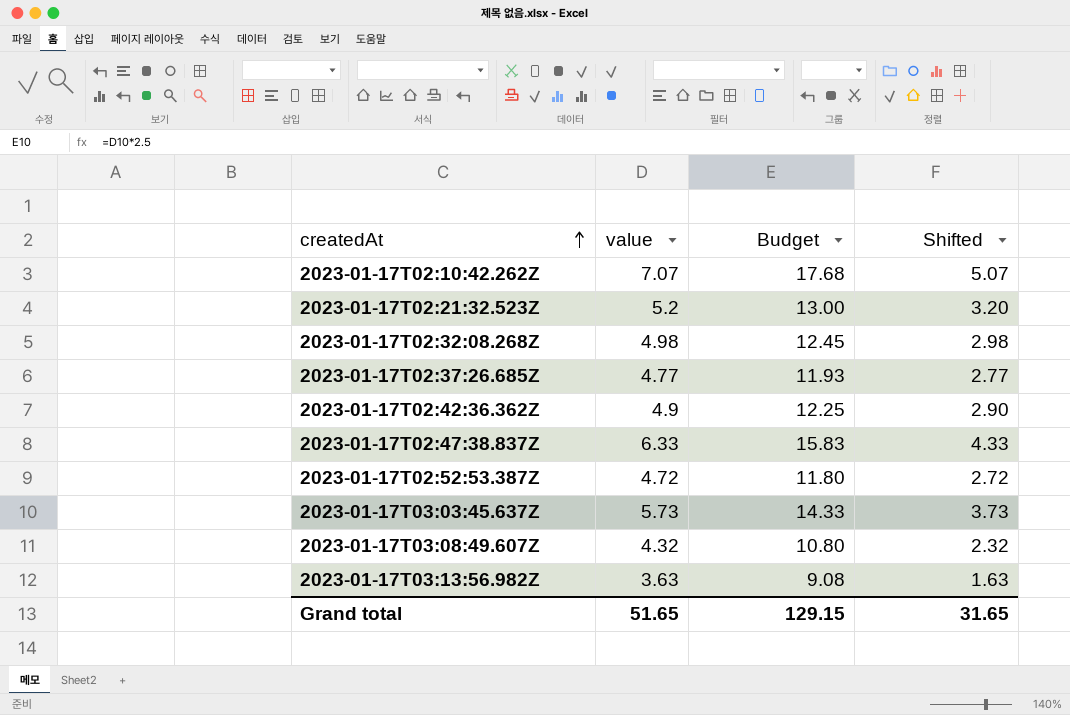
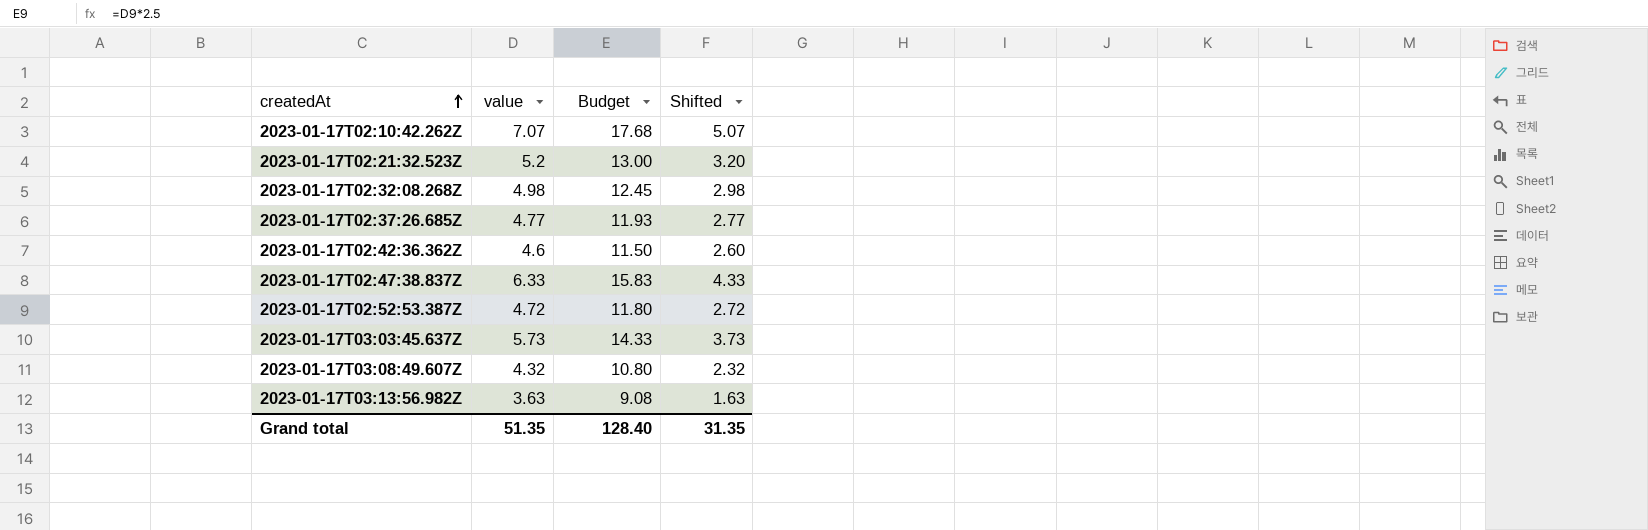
2023-01-17T02:42:36.362Z | value: 4.9 -> 4.6
2023-01-17T02:42:36.362Z | Budget: 12.25 -> 11.50
2023-01-17T02:42:36.362Z | Shifted: 2.90 -> 2.60
Grand total | value: 51.65 -> 51.35
Grand total | Budget: 129.15 -> 128.40
Grand total | Shifted: 31.65 -> 31.35

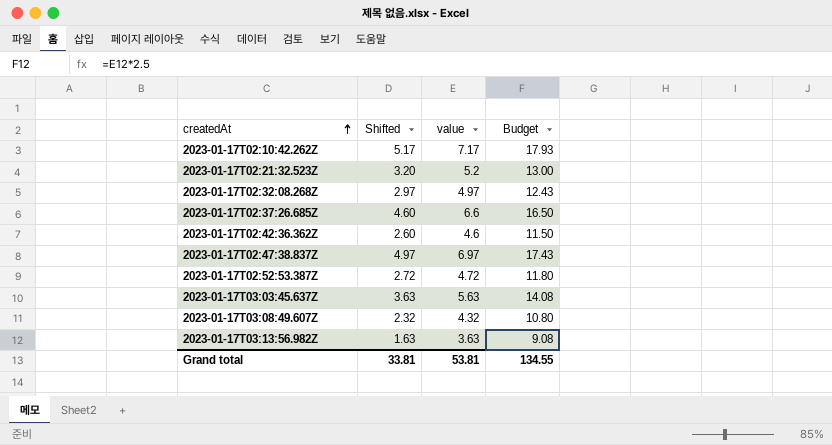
column Shifted | position: 4 -> 2
2023-01-17T02:10:42.262Z | Shifted: 5.07 -> 5.17
2023-01-17T02:10:42.262Z | value: 7.07 -> 7.17
2023-01-17T02:10:42.262Z | Budget: 17.68 -> 17.93
2023-01-17T02:32:08.268Z | Shifted: 2.98 -> 2.97
2023-01-17T02:32:08.268Z | value: 4.98 -> 4.97
2023-01-17T02:32:08.268Z | Budget: 12.45 -> 12.43
2023-01-17T02:37:26.685Z | Shifted: 2.77 -> 4.60
2023-01-17T02:37:26.685Z | value: 4.77 -> 6.6
2023-01-17T02:37:26.685Z | Budget: 11.93 -> 16.50
2023-01-17T02:47:38.837Z | Shifted: 4.33 -> 4.97
2023-01-17T02:47:38.837Z | value: 6.33 -> 6.97
2023-01-17T02:47:38.837Z | Budget: 15.83 -> 17.43
2023-01-17T03:03:45.637Z | Shifted: 3.73 -> 3.63
2023-01-17T03:03:45.637Z | value: 5.73 -> 5.63
2023-01-17T03:03:45.637Z | Budget: 14.33 -> 14.08
Grand total | Shifted: 31.35 -> 33.81
Grand total | value: 51.35 -> 53.81
Grand total | Budget: 128.40 -> 134.55

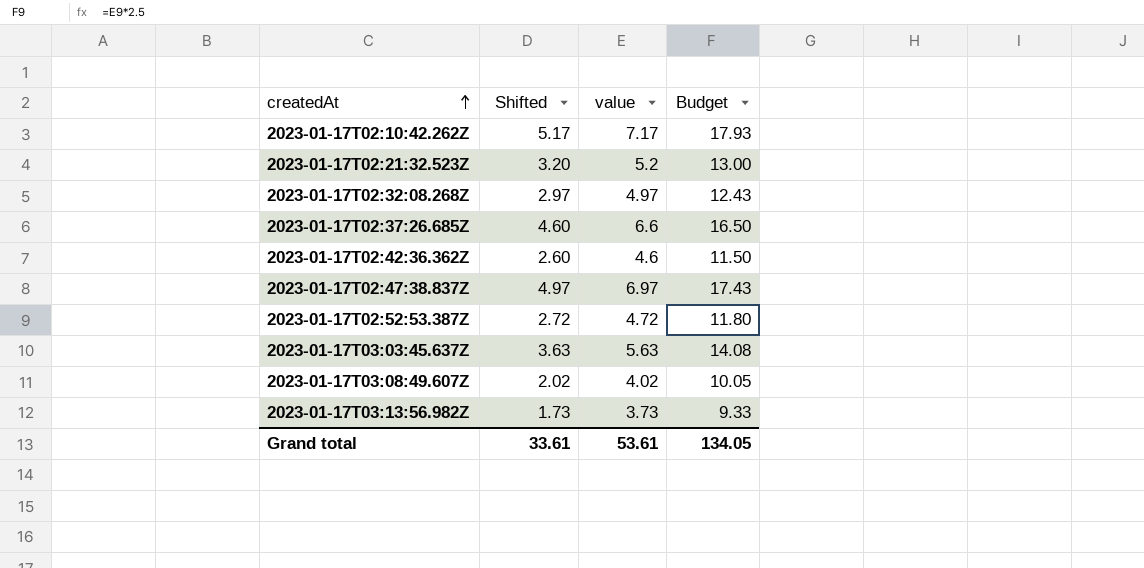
2023-01-17T03:08:49.607Z | Shifted: 2.32 -> 2.02
2023-01-17T03:08:49.607Z | value: 4.32 -> 4.02
2023-01-17T03:08:49.607Z | Budget: 10.80 -> 10.05
2023-01-17T03:13:56.982Z | Shifted: 1.63 -> 1.73
2023-01-17T03:13:56.982Z | value: 3.63 -> 3.73
2023-01-17T03:13:56.982Z | Budget: 9.08 -> 9.33
Grand total | Shifted: 33.81 -> 33.61
Grand total | value: 53.81 -> 53.61
Grand total | Budget: 134.55 -> 134.05

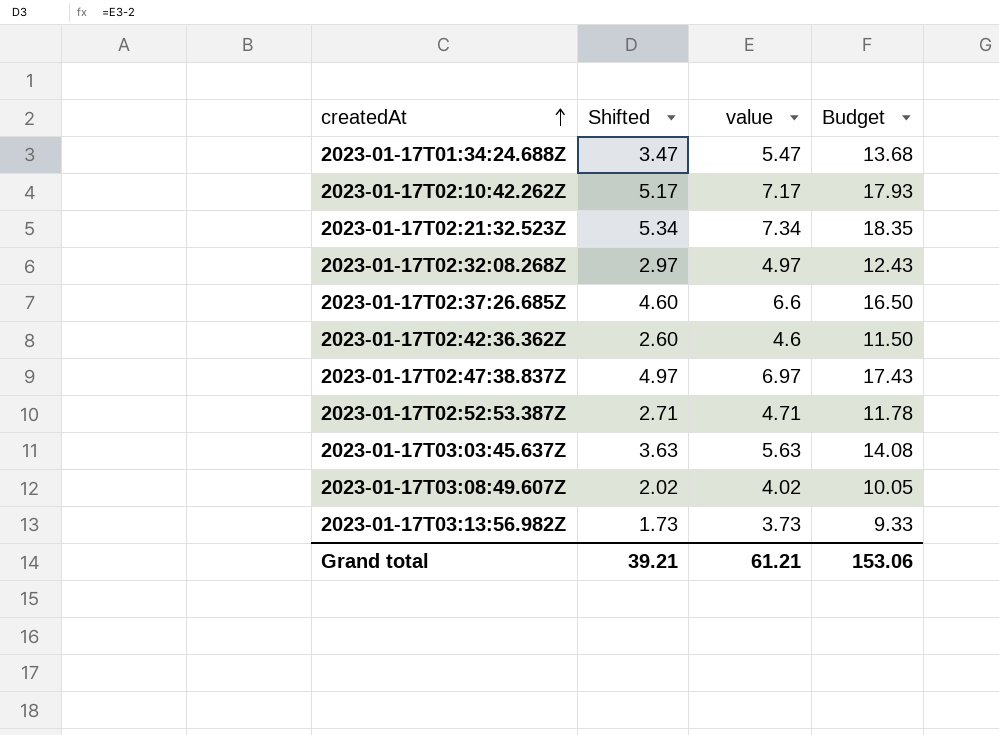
row 2023-01-17T01:34:24.688Z: none -> 3.47 | 5.47 | 13.68
2023-01-17T02:21:32.523Z | Shifted: 3.20 -> 5.34
2023-01-17T02:21:32.523Z | value: 5.2 -> 7.34
2023-01-17T02:21:32.523Z | Budget: 13.00 -> 18.35
2023-01-17T02:52:53.387Z | Shifted: 2.72 -> 2.71
2023-01-17T02:52:53.387Z | value: 4.72 -> 4.71
2023-01-17T02:52:53.387Z | Budget: 11.80 -> 11.78
Grand total | Shifted: 33.61 -> 39.21
Grand total | value: 53.61 -> 61.21
Grand total | Budget: 134.05 -> 153.06

